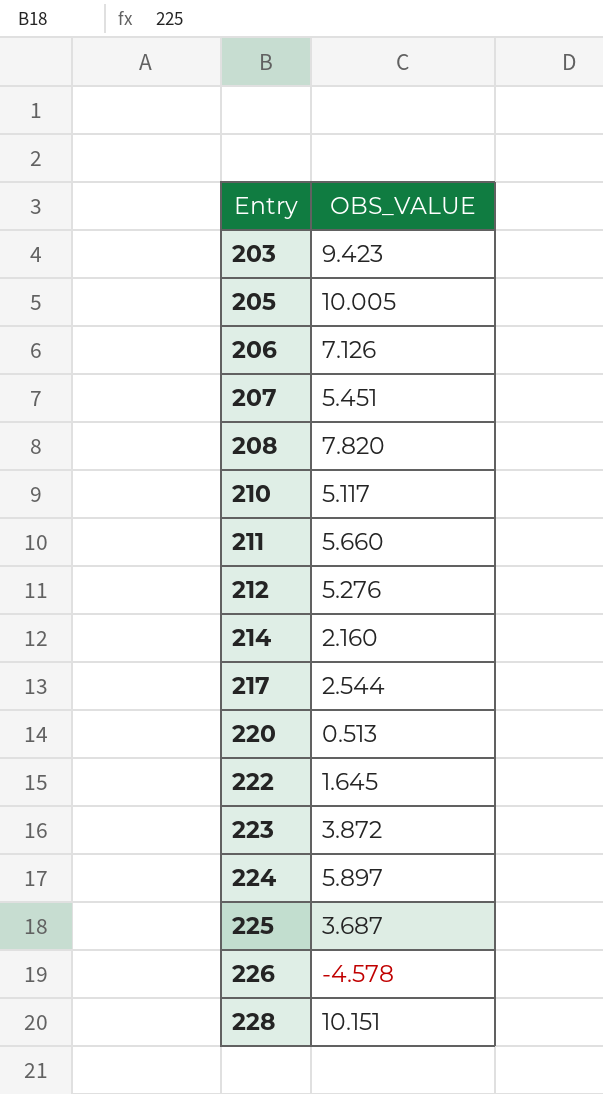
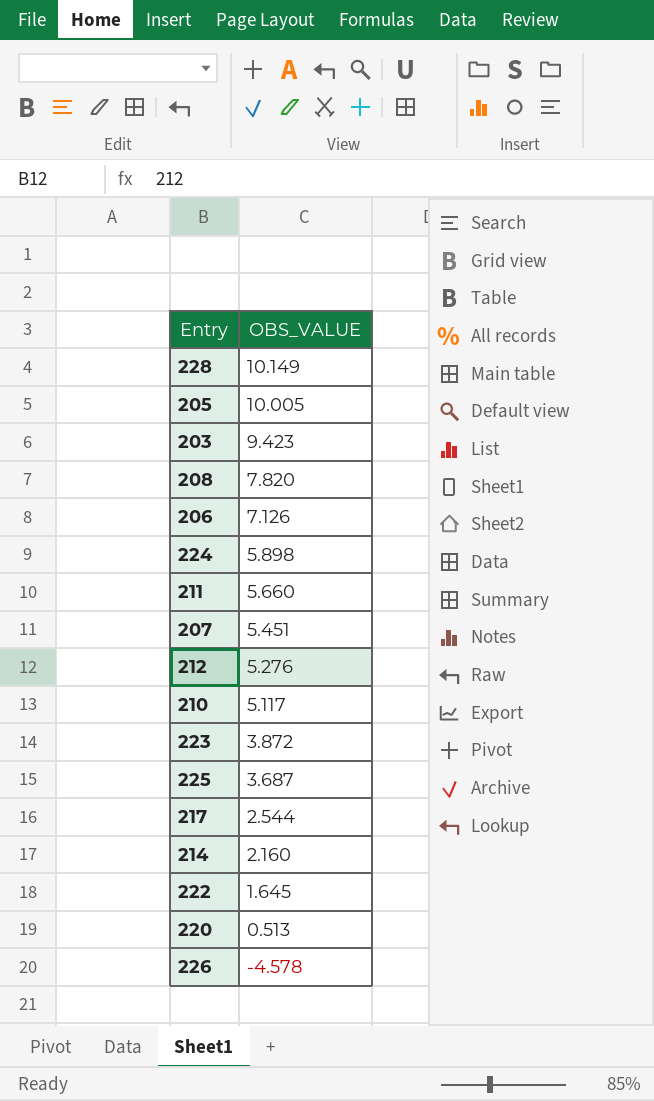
row order: Entry ascending -> OBS_VALUE descending
228 | OBS_VALUE: 10.151 -> 10.149
224 | OBS_VALUE: 5.897 -> 5.898

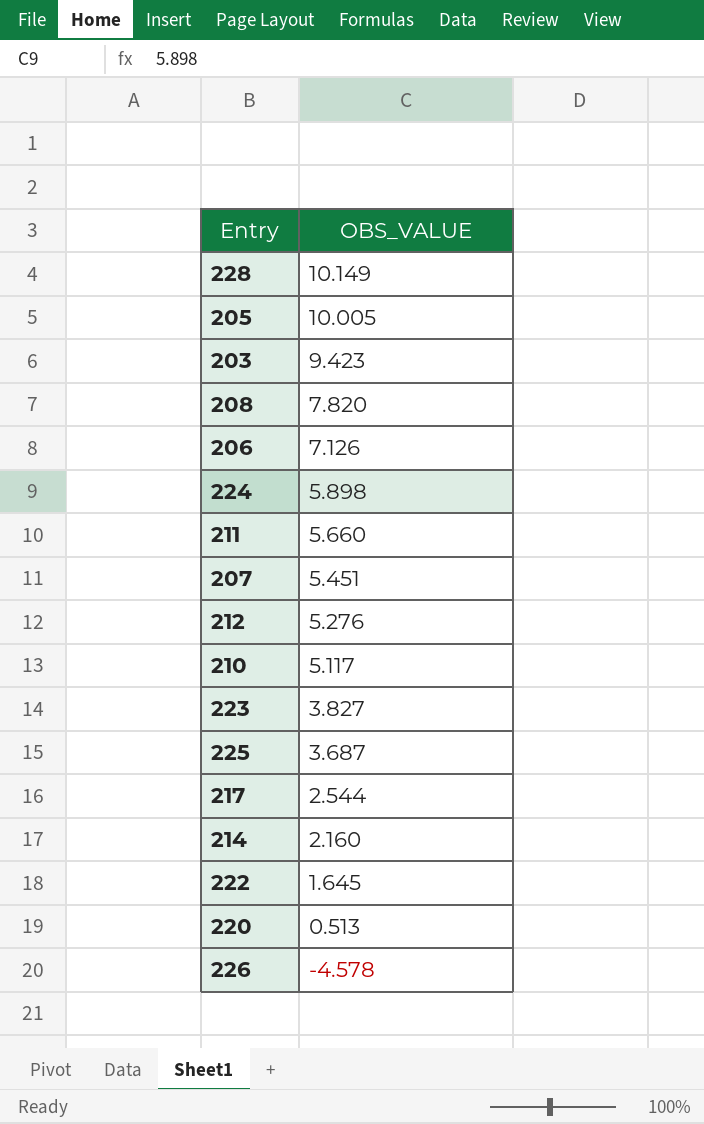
223 | OBS_VALUE: 3.872 -> 3.827

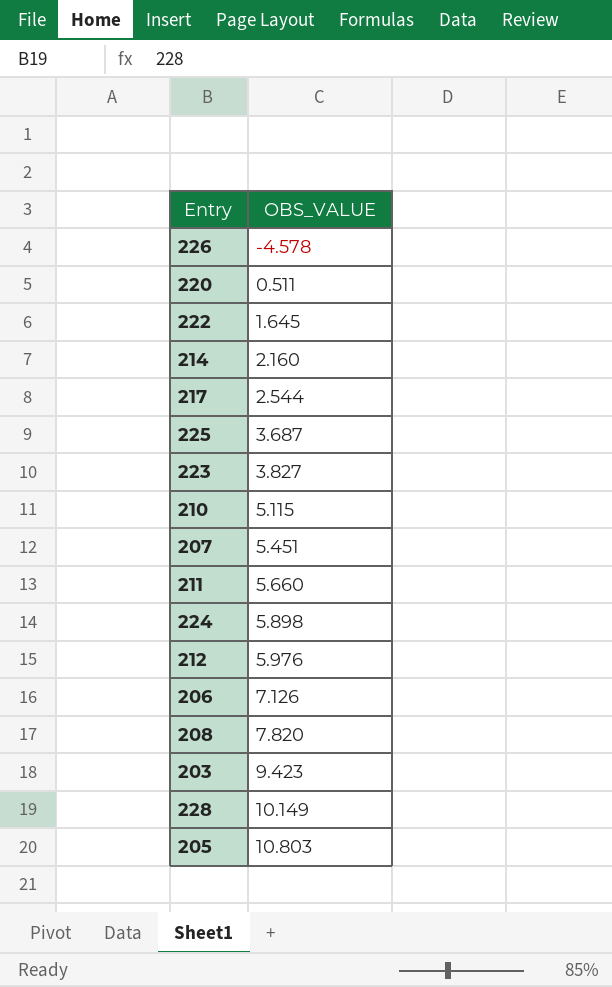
row order: OBS_VALUE descending -> OBS_VALUE ascending
220 | OBS_VALUE: 0.513 -> 0.511
210 | OBS_VALUE: 5.117 -> 5.115
212 | OBS_VALUE: 5.276 -> 5.976
205 | OBS_VALUE: 10.005 -> 10.803

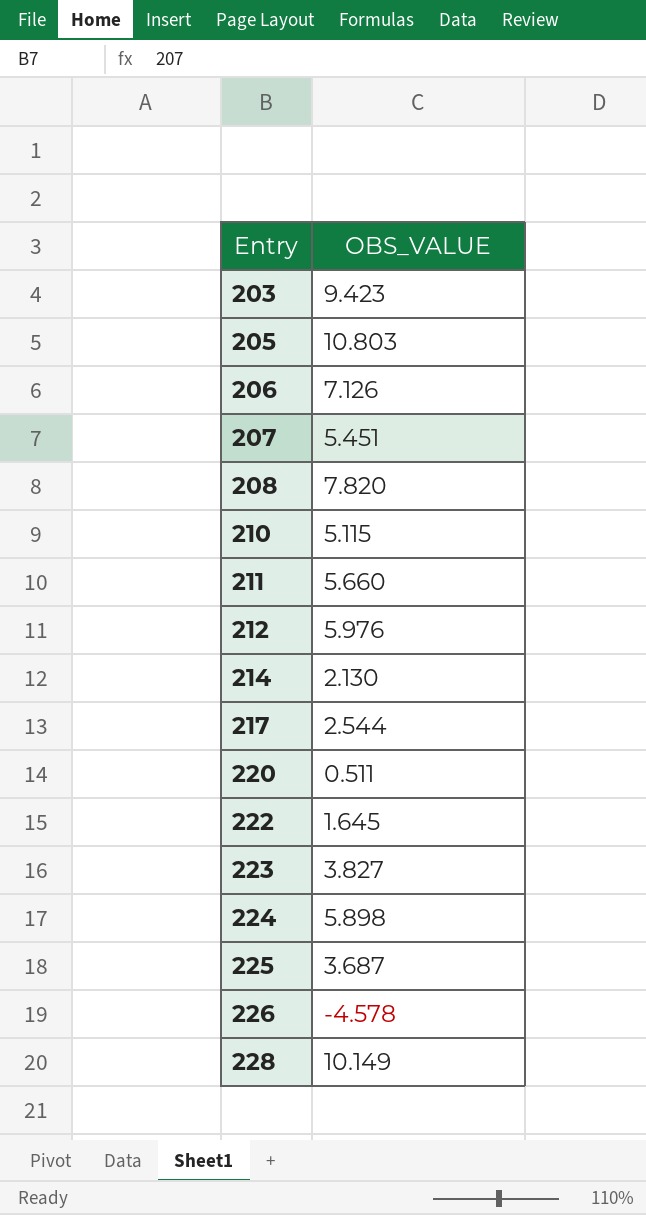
row order: OBS_VALUE ascending -> Entry ascending
214 | OBS_VALUE: 2.160 -> 2.130

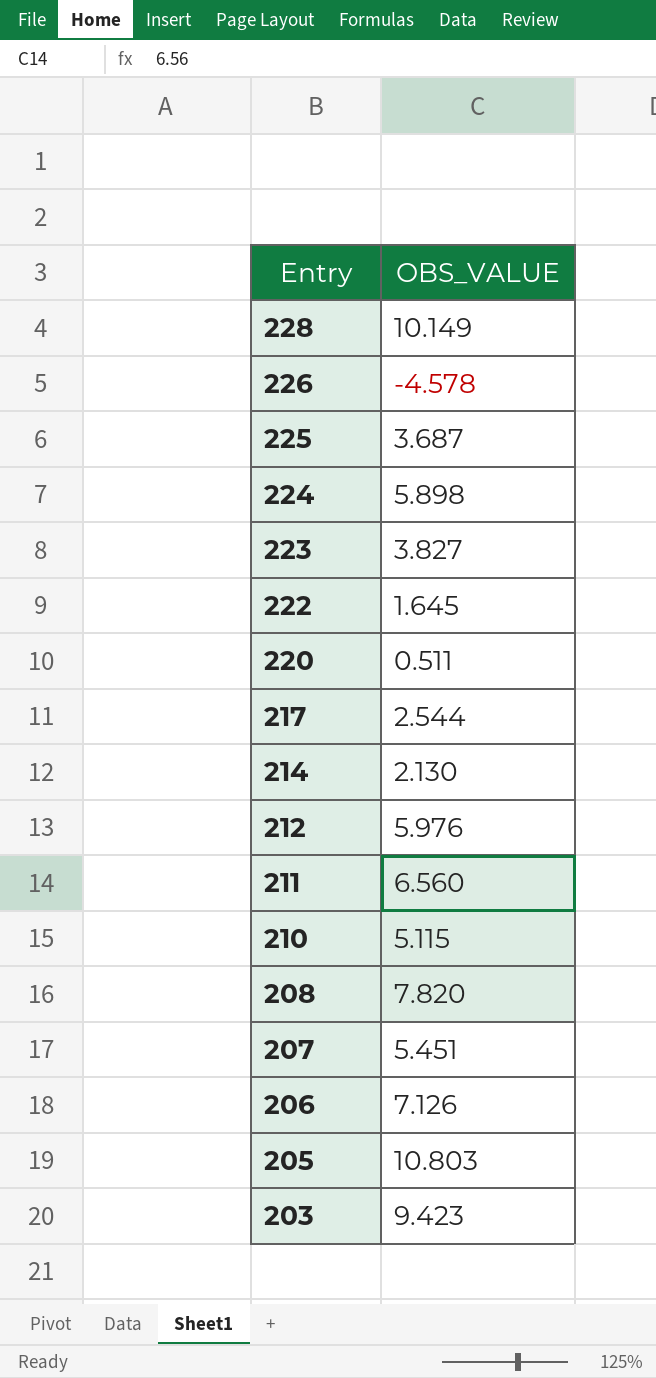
row order: Entry ascending -> Entry descending
211 | OBS_VALUE: 5.660 -> 6.560

